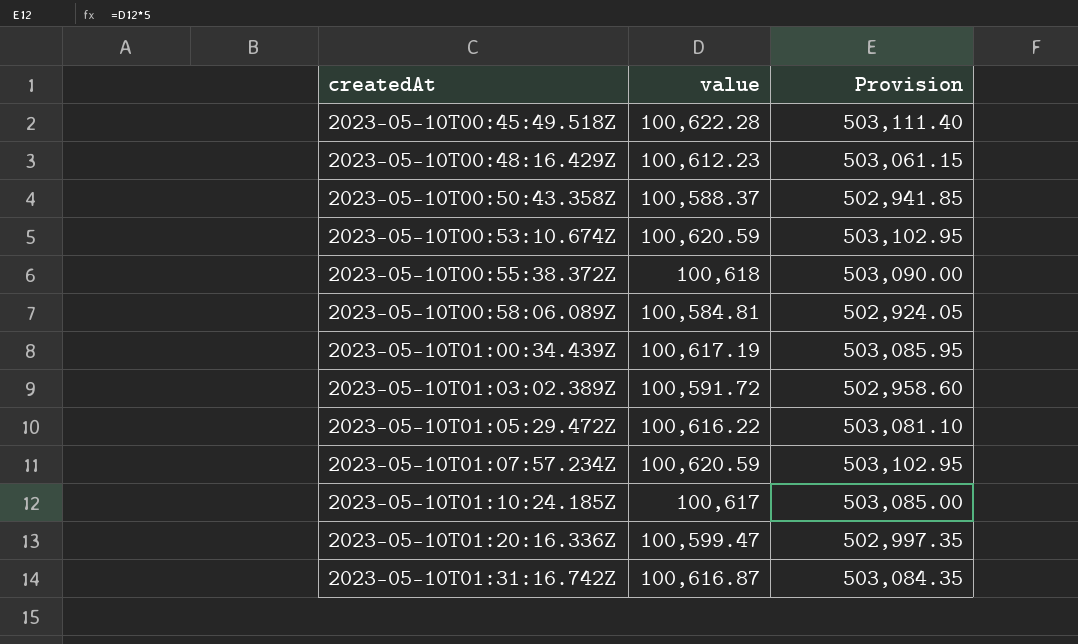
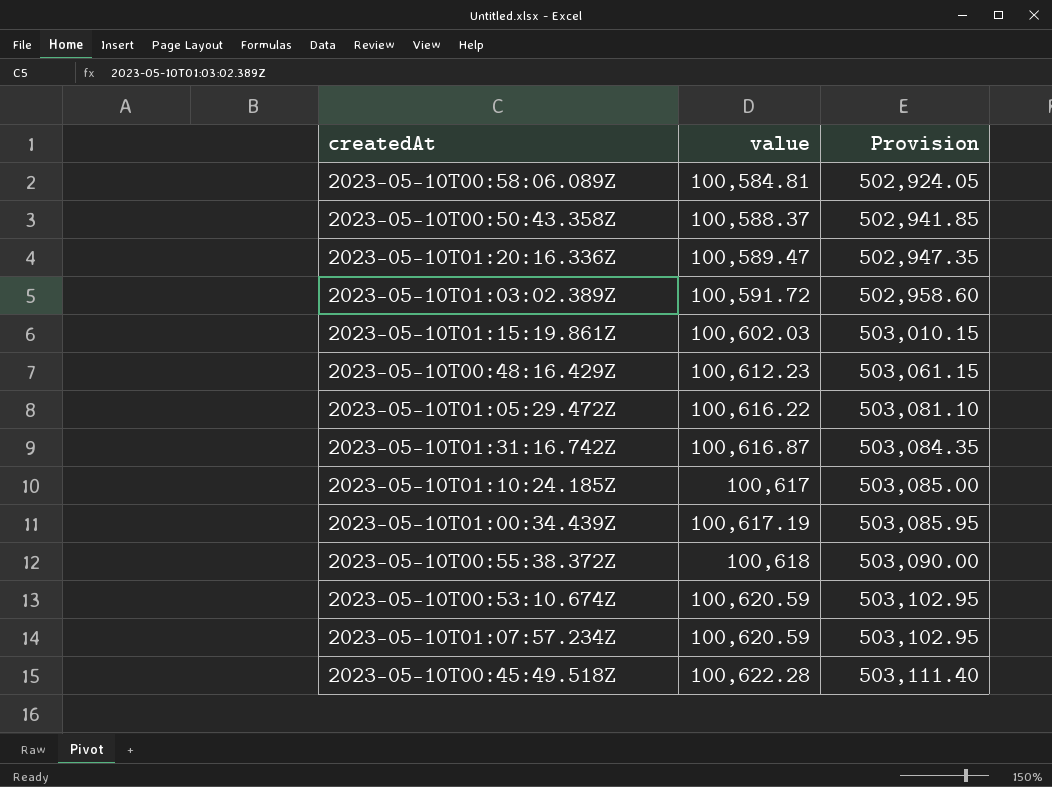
row order: createdAt ascending -> value ascending
2023-05-10T01:20:16.336Z | value: 100,599.47 -> 100,589.47
2023-05-10T01:20:16.336Z | Provision: 502,997.35 -> 502,947.35
row 2023-05-10T01:15:19.861Z: none -> 100,602.03 | 503,010.15

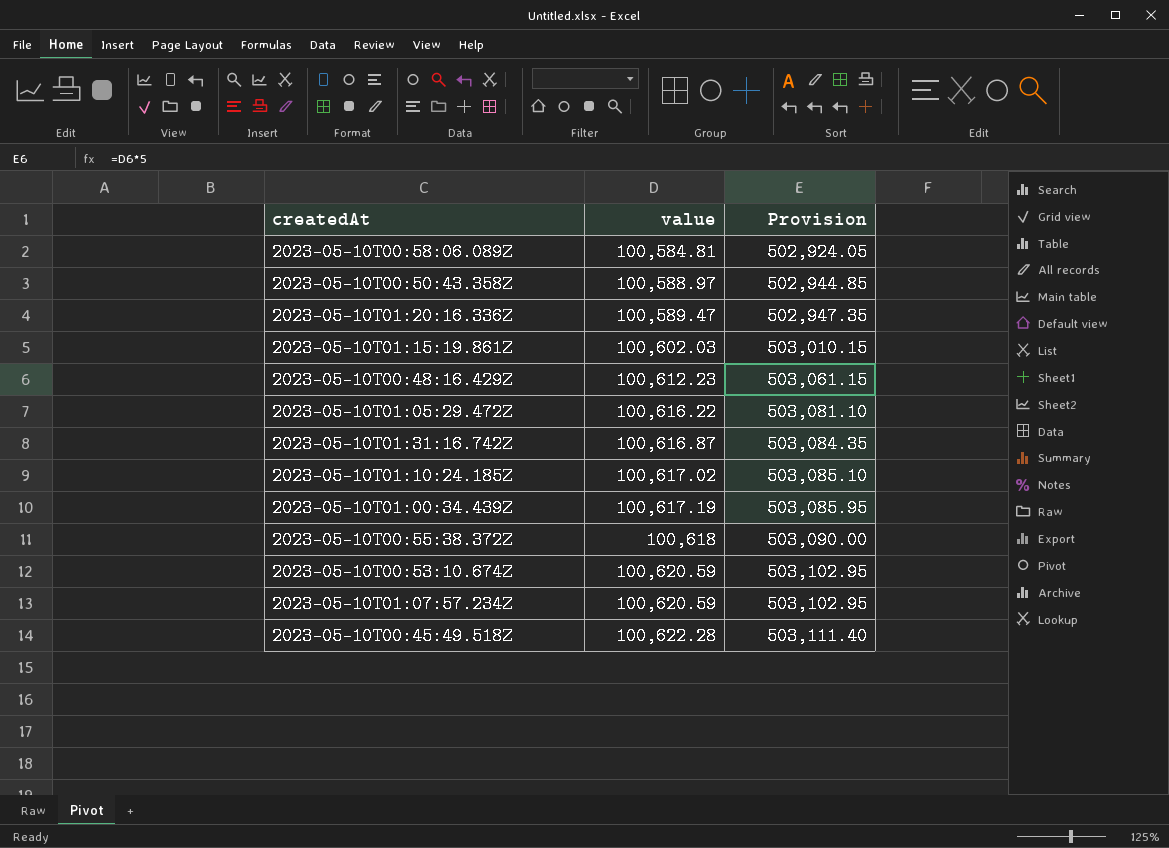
row 2023-05-10T01:03:02.389Z: 100,591.72 | 502,958.60 -> none
2023-05-10T00:50:43.358Z | value: 100,588.37 -> 100,588.97
2023-05-10T00:50:43.358Z | Provision: 502,941.85 -> 502,944.85
2023-05-10T01:10:24.185Z | value: 100,617 -> 100,617.02
2023-05-10T01:10:24.185Z | Provision: 503,085.00 -> 503,085.10

